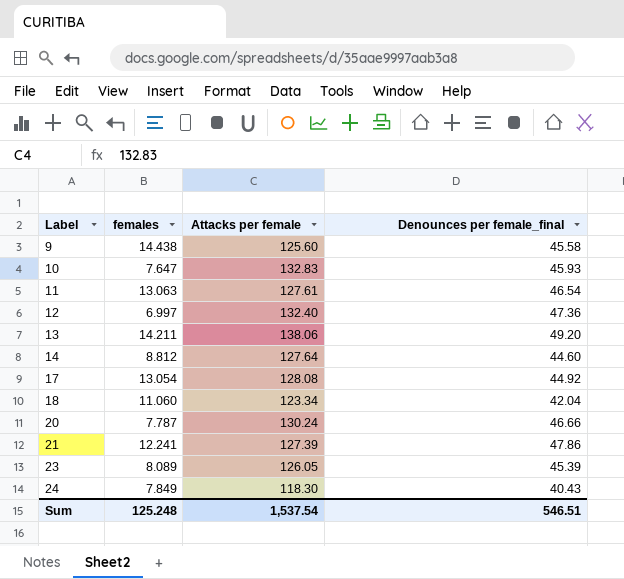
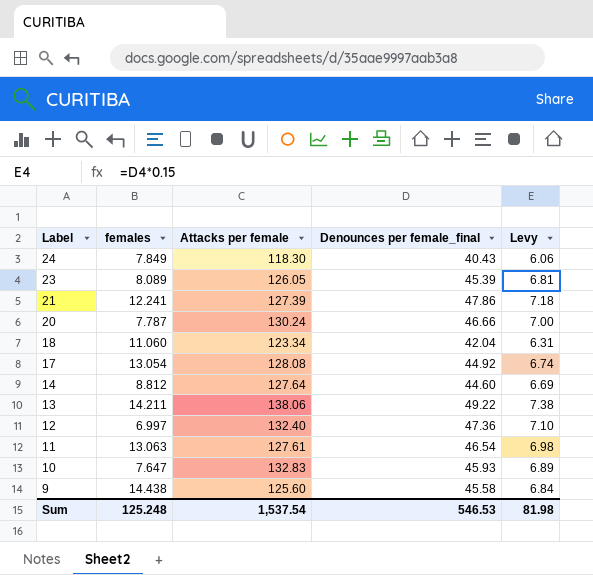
row order: Label ascending -> Label descending
column Levy | formula: none -> [Denounces per female_final] * 0.15
13 | Denounces per female_final: 49.20 -> 49.22
Sum | Denounces per female_final: 546.51 -> 546.53

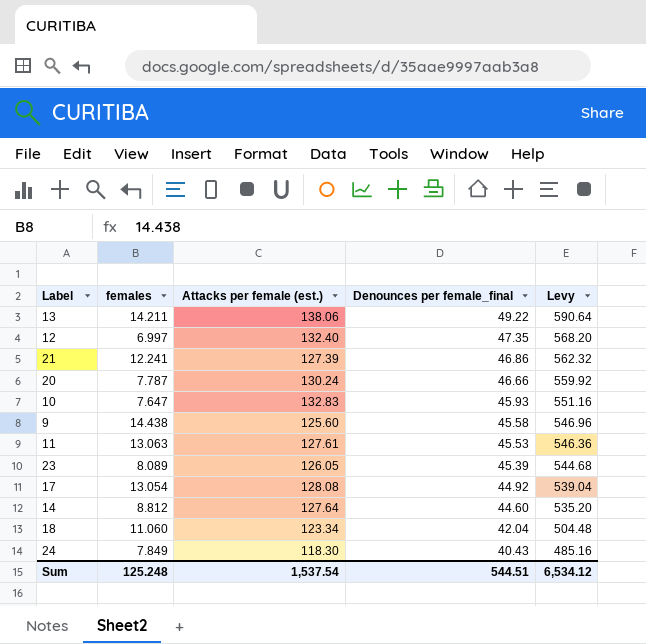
row order: Label descending -> Denounces per female_final descending
column name: Attacks per female -> Attacks per female (est.)
column Levy | formula: [Denounces per female_final] * 0.15 -> [Denounces per female_final] * 12
12 | Denounces per female_final: 47.36 -> 47.35
21 | Denounces per female_final: 47.86 -> 46.86
11 | Denounces per female_final: 46.54 -> 45.53
Sum | Denounces per female_final: 546.53 -> 544.51
Sum | Levy: 81.98 -> 6,534.12

